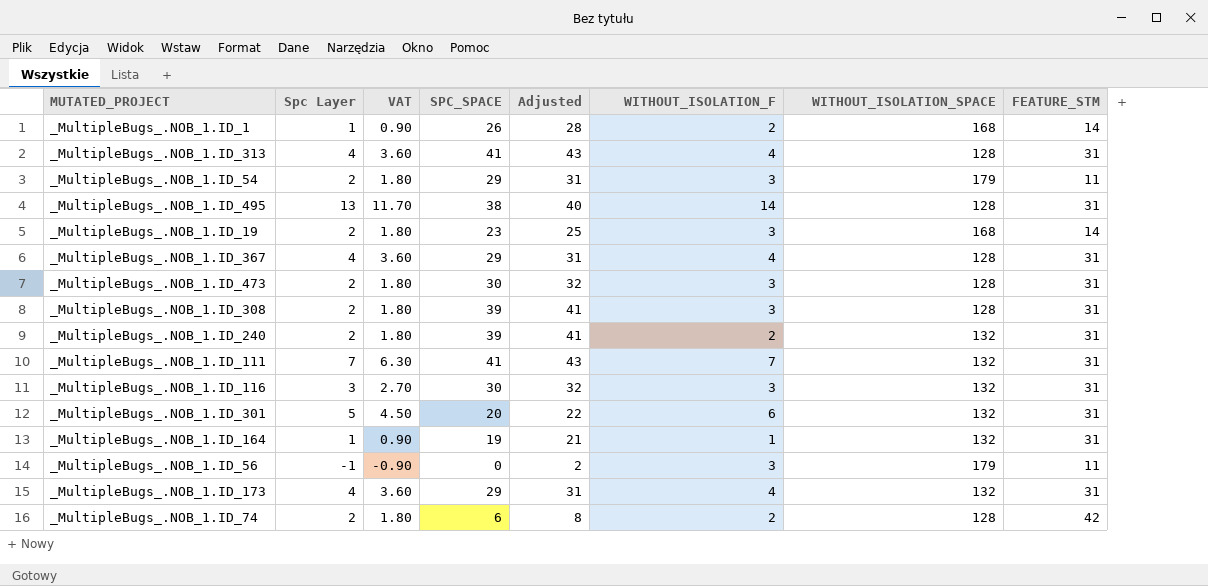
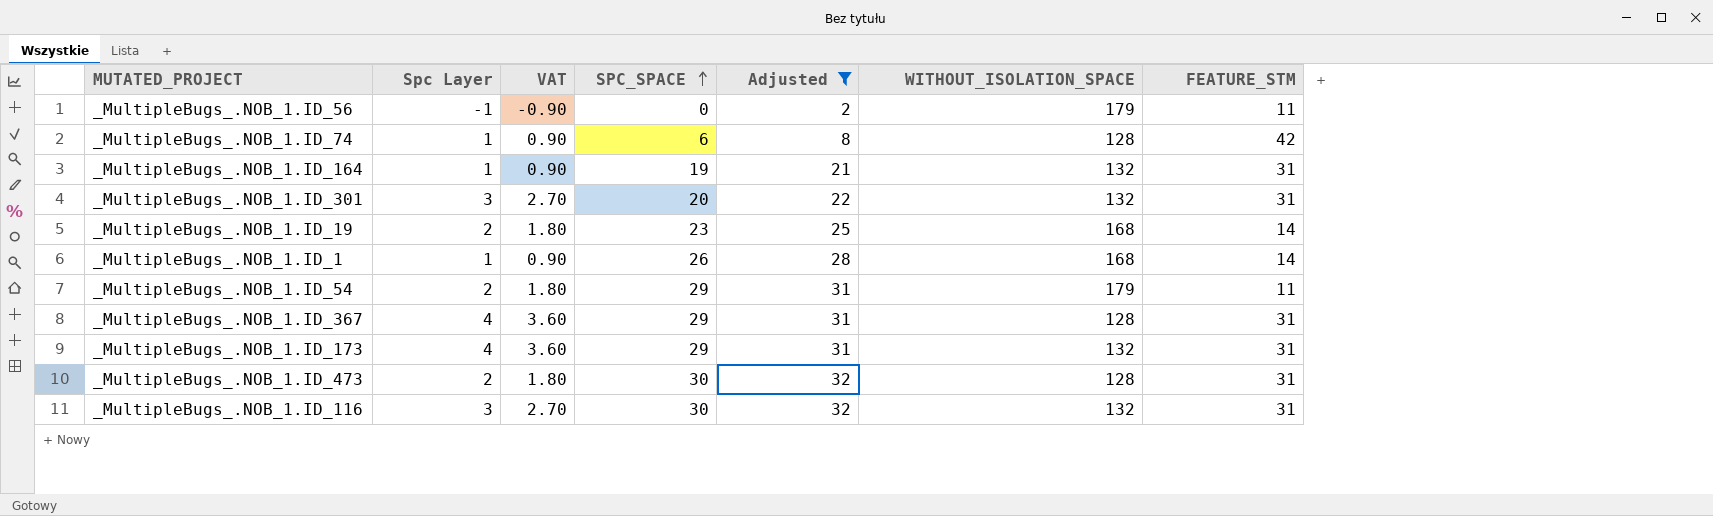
filter: none -> Adjusted <= 32
row order: none -> SPC_SPACE ascending
column WITHOUT_ISOLATION_F | position: 6 -> none
_MultipleBugs_.NOB_1.ID_74 | Spc Layer: 2 -> 1
_MultipleBugs_.NOB_1.ID_74 | VAT: 1.80 -> 0.90
_MultipleBugs_.NOB_1.ID_301 | Spc Layer: 5 -> 3
_MultipleBugs_.NOB_1.ID_301 | VAT: 4.50 -> 2.70

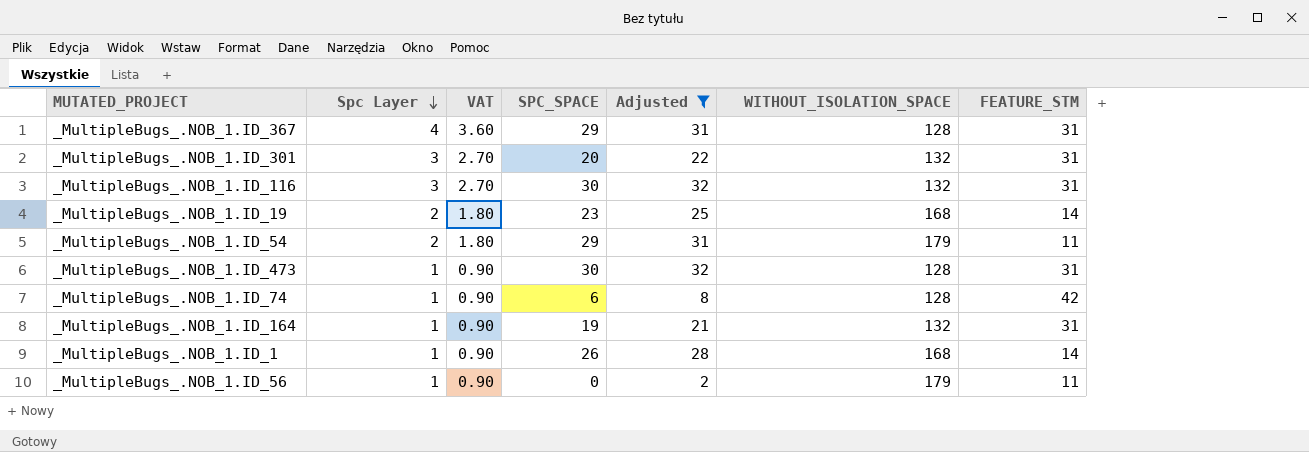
row order: SPC_SPACE ascending -> Spc Layer descending
row _MultipleBugs_.NOB_1.ID_173: 4 | 3.60 | 29 | 31 | 132 | 31 -> none
_MultipleBugs_.NOB_1.ID_473 | Spc Layer: 2 -> 1
_MultipleBugs_.NOB_1.ID_473 | VAT: 1.80 -> 0.90
_MultipleBugs_.NOB_1.ID_56 | Spc Layer: -1 -> 1
_MultipleBugs_.NOB_1.ID_56 | VAT: -0.90 -> 0.90

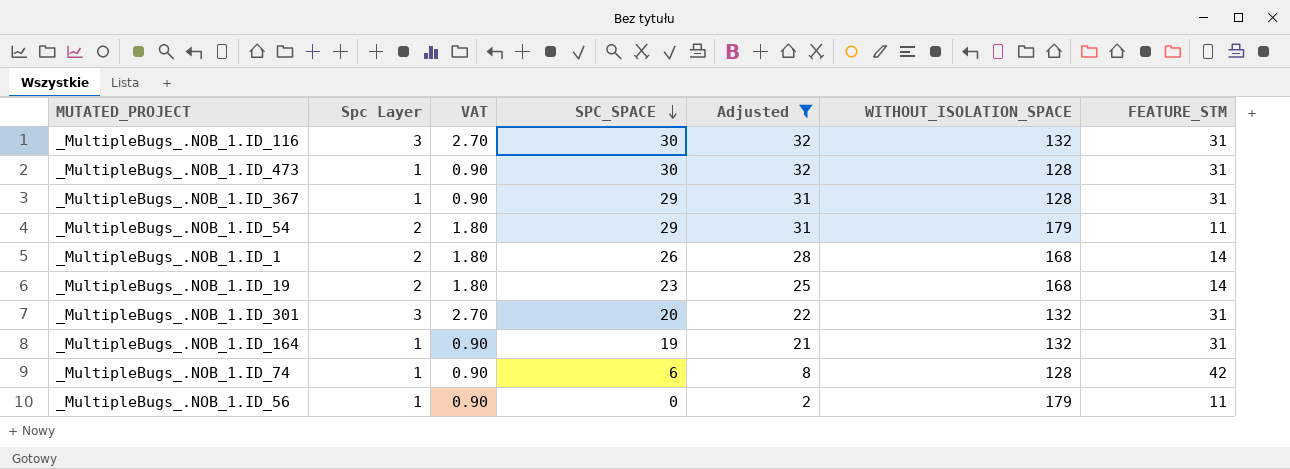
row order: Spc Layer descending -> SPC_SPACE descending
_MultipleBugs_.NOB_1.ID_367 | Spc Layer: 4 -> 1
_MultipleBugs_.NOB_1.ID_367 | VAT: 3.60 -> 0.90
_MultipleBugs_.NOB_1.ID_1 | Spc Layer: 1 -> 2
_MultipleBugs_.NOB_1.ID_1 | VAT: 0.90 -> 1.80

